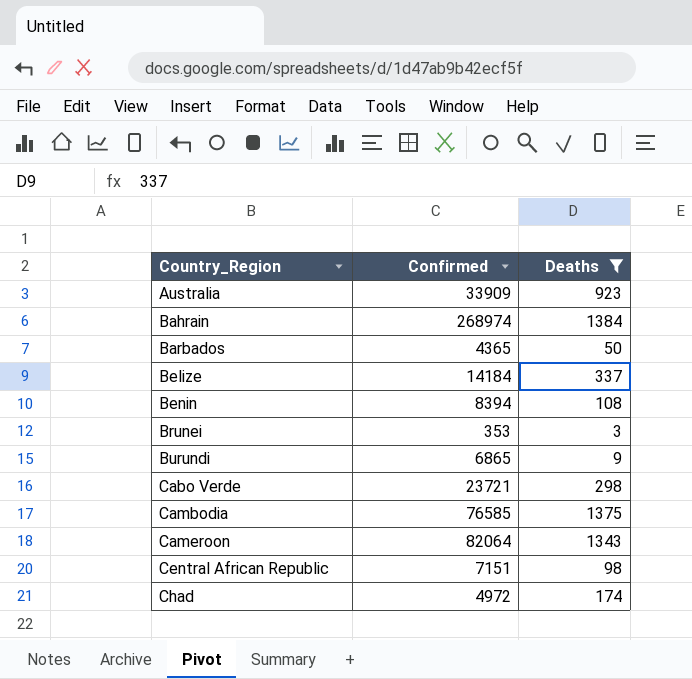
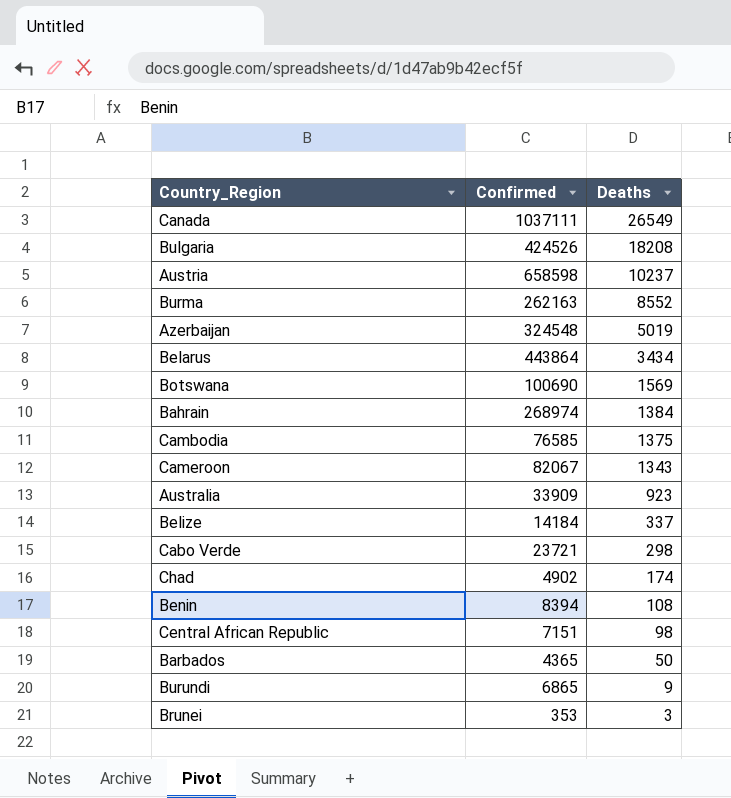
filter: Deaths <= 1384 -> none
row order: Country_Region ascending -> Deaths descending
Cameroon | Confirmed: 82064 -> 82067
Chad | Confirmed: 4972 -> 4902

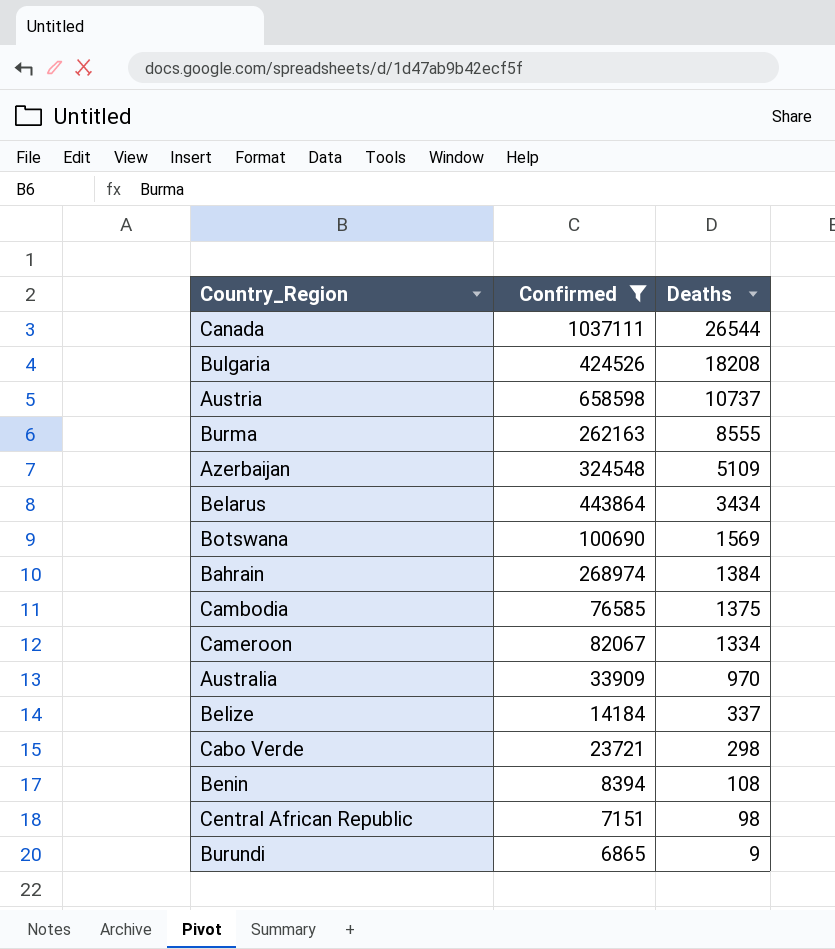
filter: none -> Confirmed >= 6865
Canada | Deaths: 26549 -> 26544
Austria | Deaths: 10237 -> 10737
Burma | Deaths: 8552 -> 8555
Azerbaijan | Deaths: 5019 -> 5109
Cameroon | Deaths: 1343 -> 1334
Australia | Deaths: 923 -> 970

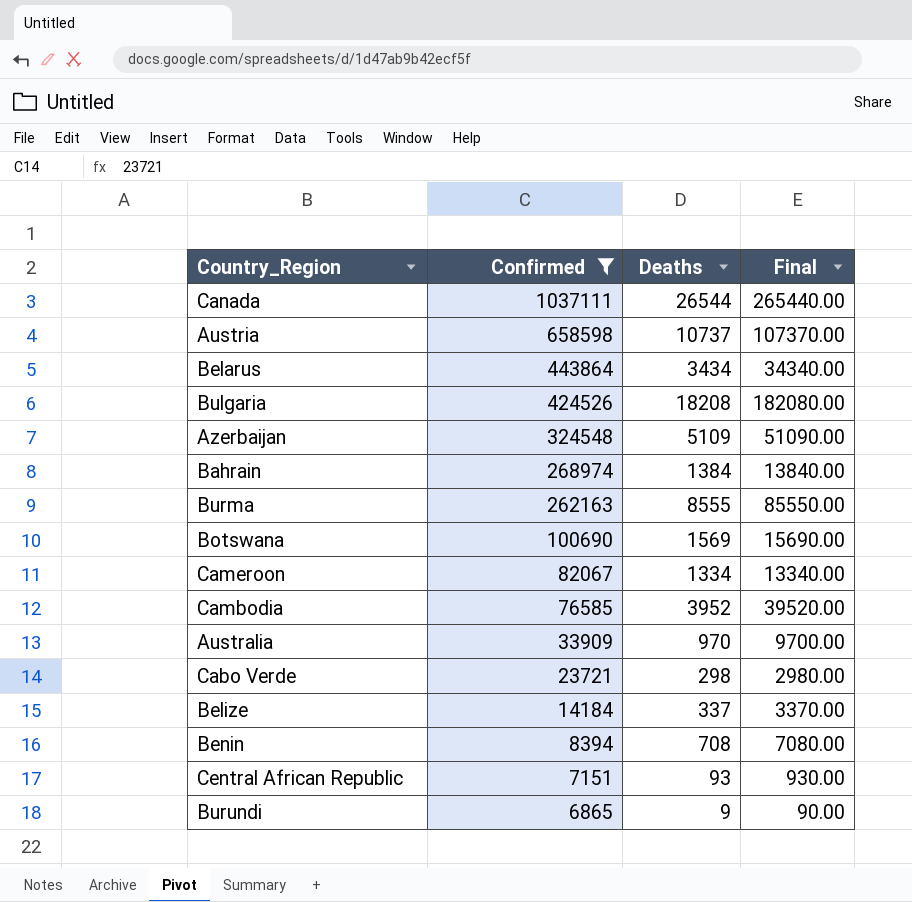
row order: Deaths descending -> Confirmed descending
column Final | formula: none -> [Deaths] * 10
Cambodia | Deaths: 1375 -> 3952
Benin | Deaths: 108 -> 708
Central African Republic | Deaths: 98 -> 93

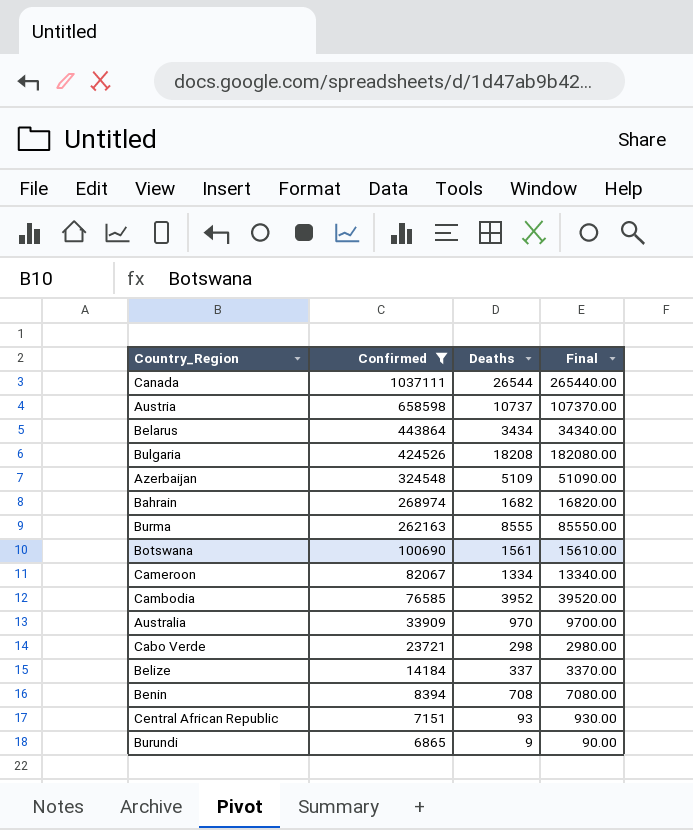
Bahrain | Deaths: 1384 -> 1682
Bahrain | Final: 13840.00 -> 16820.00
Botswana | Deaths: 1569 -> 1561
Botswana | Final: 15690.00 -> 15610.00

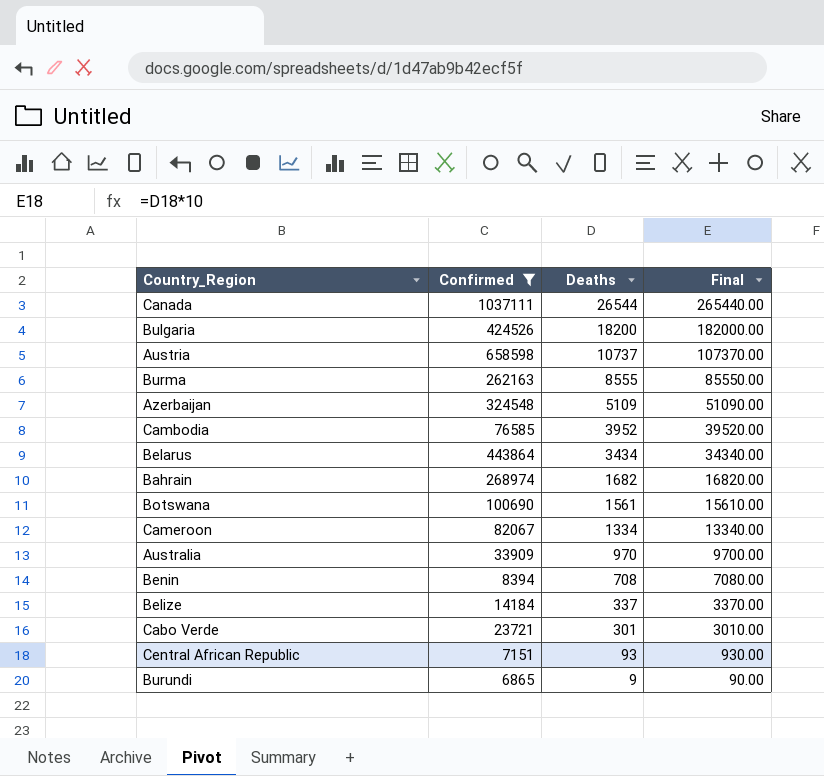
row order: Confirmed descending -> Deaths descending
Bulgaria | Deaths: 18208 -> 18200
Bulgaria | Final: 182080.00 -> 182000.00
Cabo Verde | Deaths: 298 -> 301
Cabo Verde | Final: 2980.00 -> 3010.00

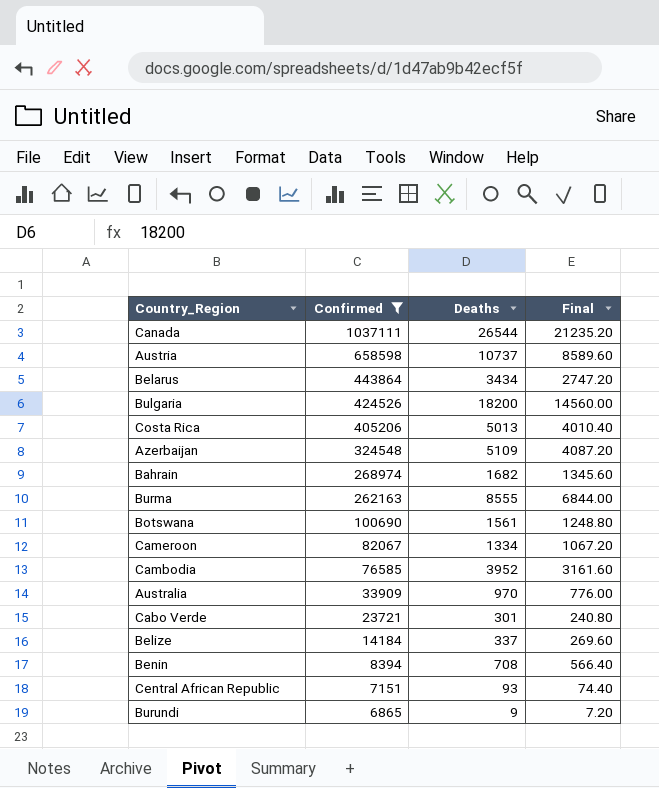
row order: Deaths descending -> Confirmed descending
column Final | formula: [Deaths] * 10 -> [Deaths] * 0.8
row Costa Rica: none -> 405206 | 5013 | 4010.40

